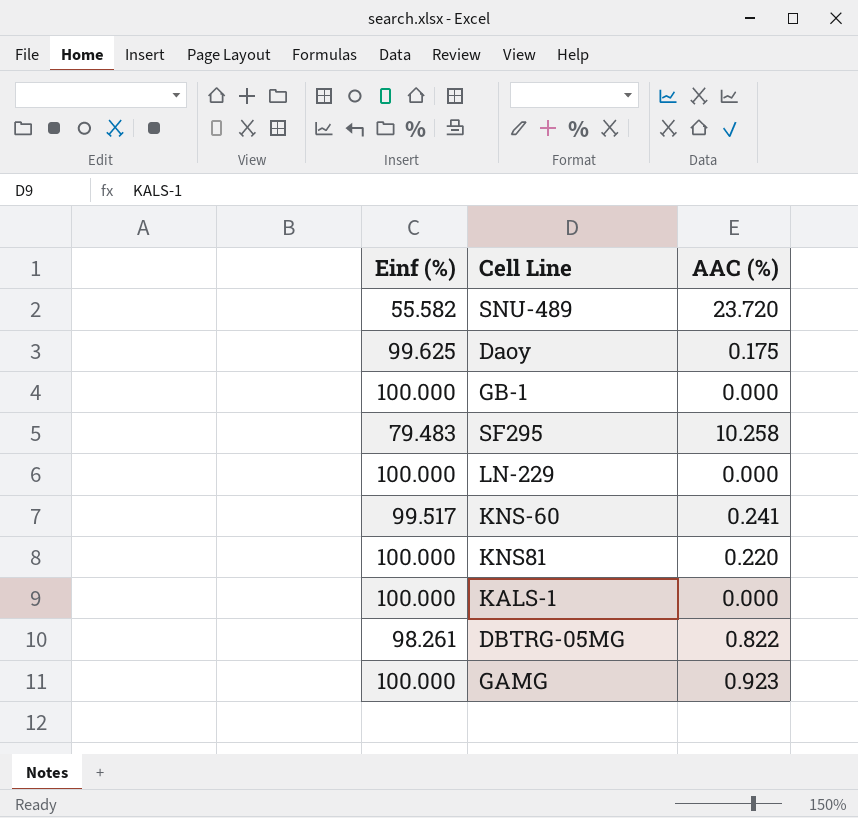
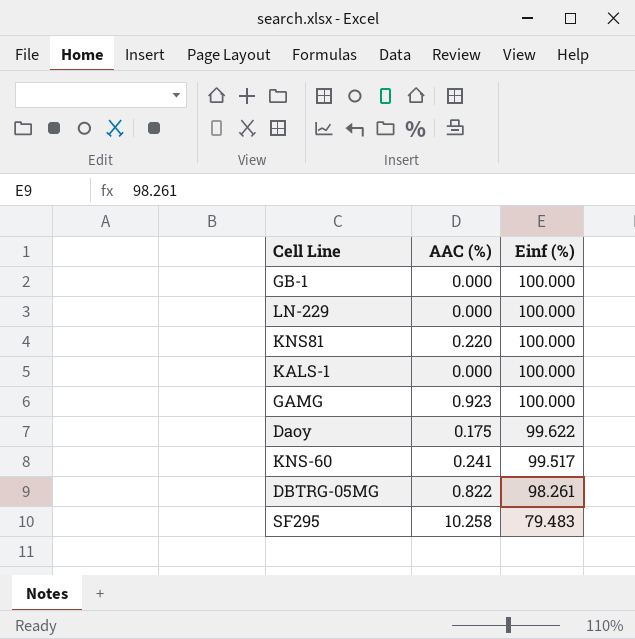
row order: none -> Einf (%) descending
column Einf (%) | position: 1 -> 3
row SNU-489: 55.582 | 23.720 -> none
Daoy | Einf (%): 99.625 -> 99.622

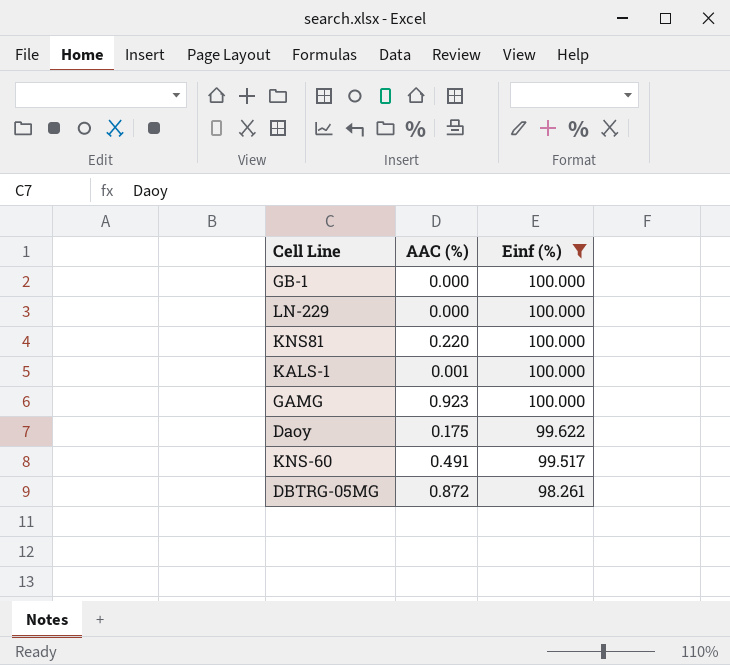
filter: none -> Einf (%) != 79.483
KALS-1 | AAC (%): 0.000 -> 0.001
KNS-60 | AAC (%): 0.241 -> 0.491
DBTRG-05MG | AAC (%): 0.822 -> 0.872

